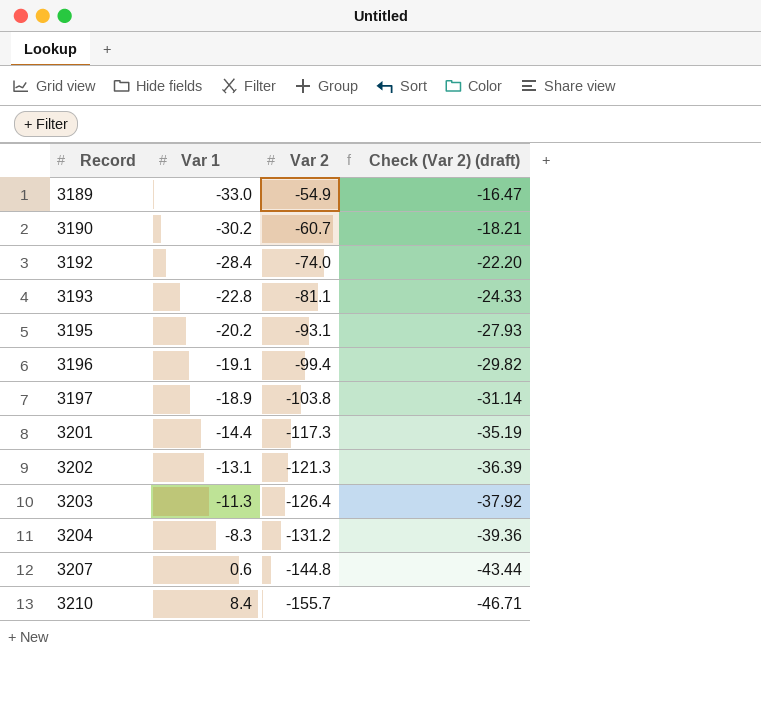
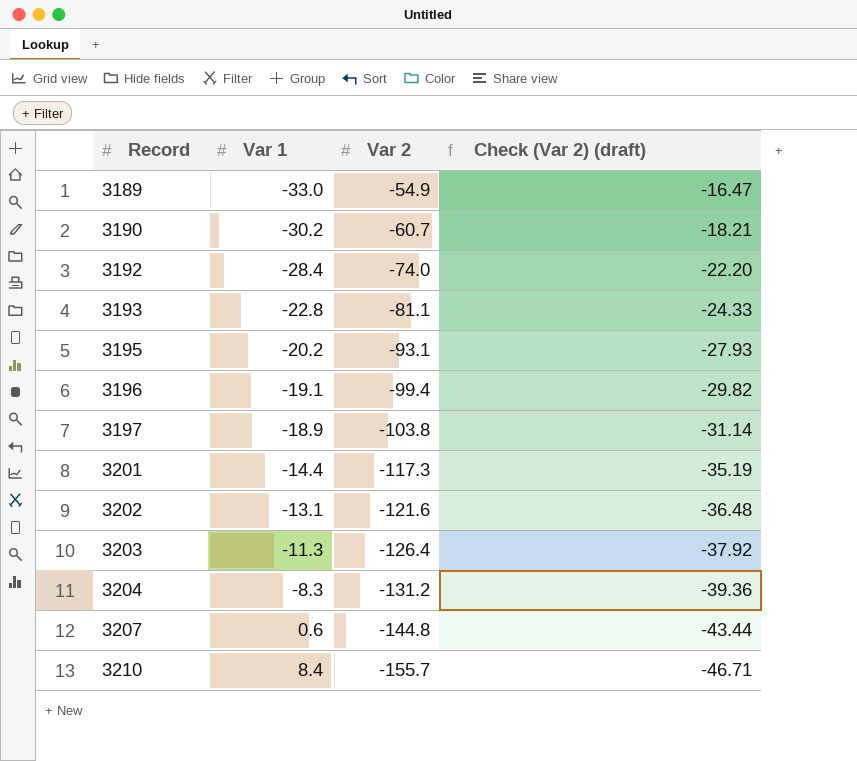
3202 | Var 2: -121.3 -> -121.6
3202 | Check (Var 2) (draft): -36.39 -> -36.48

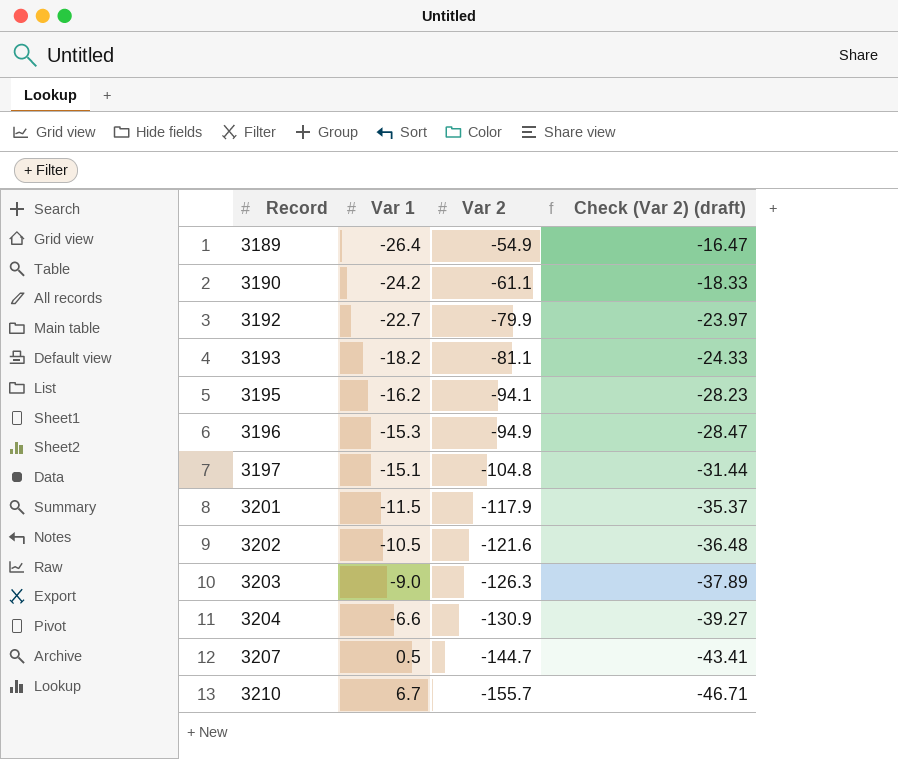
3189 | Var 1: -33.0 -> -26.4
3190 | Var 1: -30.2 -> -24.2
3190 | Var 2: -60.7 -> -61.1
3190 | Check (Var 2) (draft): -18.21 -> -18.33
3192 | Var 1: -28.4 -> -22.7
3192 | Var 2: -74.0 -> -79.9
3192 | Check (Var 2) (draft): -22.20 -> -23.97
3193 | Var 1: -22.8 -> -18.2
3195 | Var 1: -20.2 -> -16.2
3195 | Var 2: -93.1 -> -94.1
3195 | Check (Var 2) (draft): -27.93 -> -28.23
3196 | Var 1: -19.1 -> -15.3
3196 | Var 2: -99.4 -> -94.9
3196 | Check (Var 2) (draft): -29.82 -> -28.47
3197 | Var 1: -18.9 -> -15.1
3197 | Var 2: -103.8 -> -104.8
3197 | Check (Var 2) (draft): -31.14 -> -31.44
3201 | Var 1: -14.4 -> -11.5
3201 | Var 2: -117.3 -> -117.9
3201 | Check (Var 2) (draft): -35.19 -> -35.37
3202 | Var 1: -13.1 -> -10.5
3203 | Var 1: -11.3 -> -9.0
3203 | Var 2: -126.4 -> -126.3
3203 | Check (Var 2) (draft): -37.92 -> -37.89
3204 | Var 1: -8.3 -> -6.6
3204 | Var 2: -131.2 -> -130.9
3204 | Check (Var 2) (draft): -39.36 -> -39.27
3207 | Var 1: 0.6 -> 0.5
3207 | Var 2: -144.8 -> -144.7
3207 | Check (Var 2) (draft): -43.44 -> -43.41
3210 | Var 1: 8.4 -> 6.7

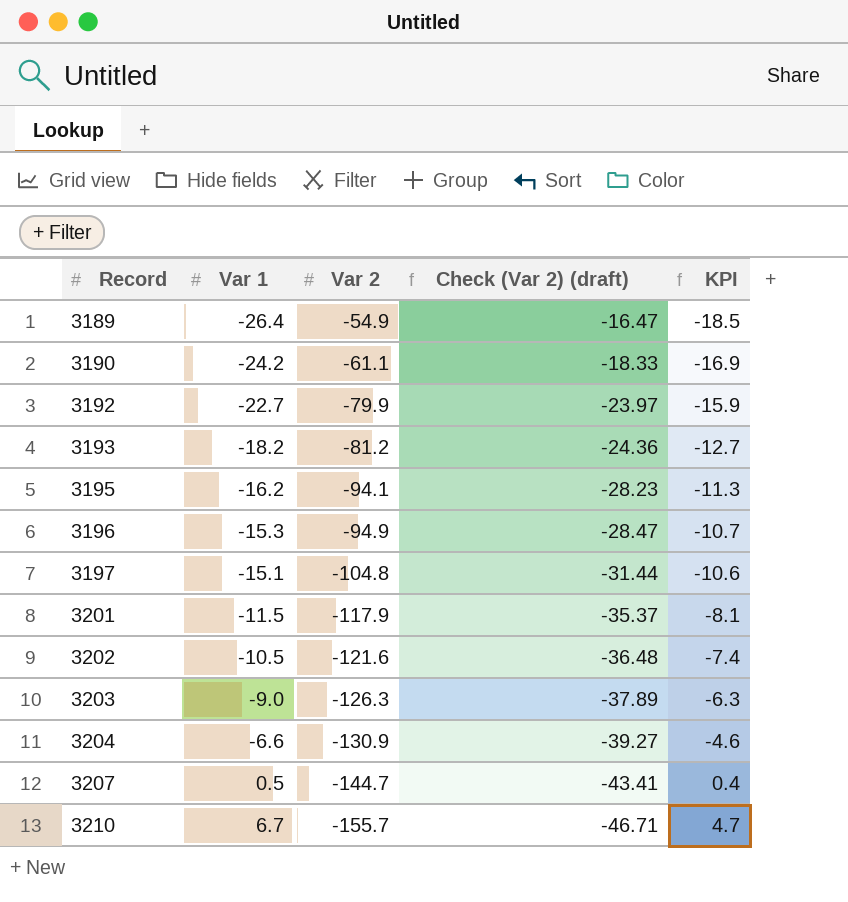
column KPI | formula: none -> [Var 1] * 0.7
3193 | Var 2: -81.1 -> -81.2
3193 | Check (Var 2) (draft): -24.33 -> -24.36

